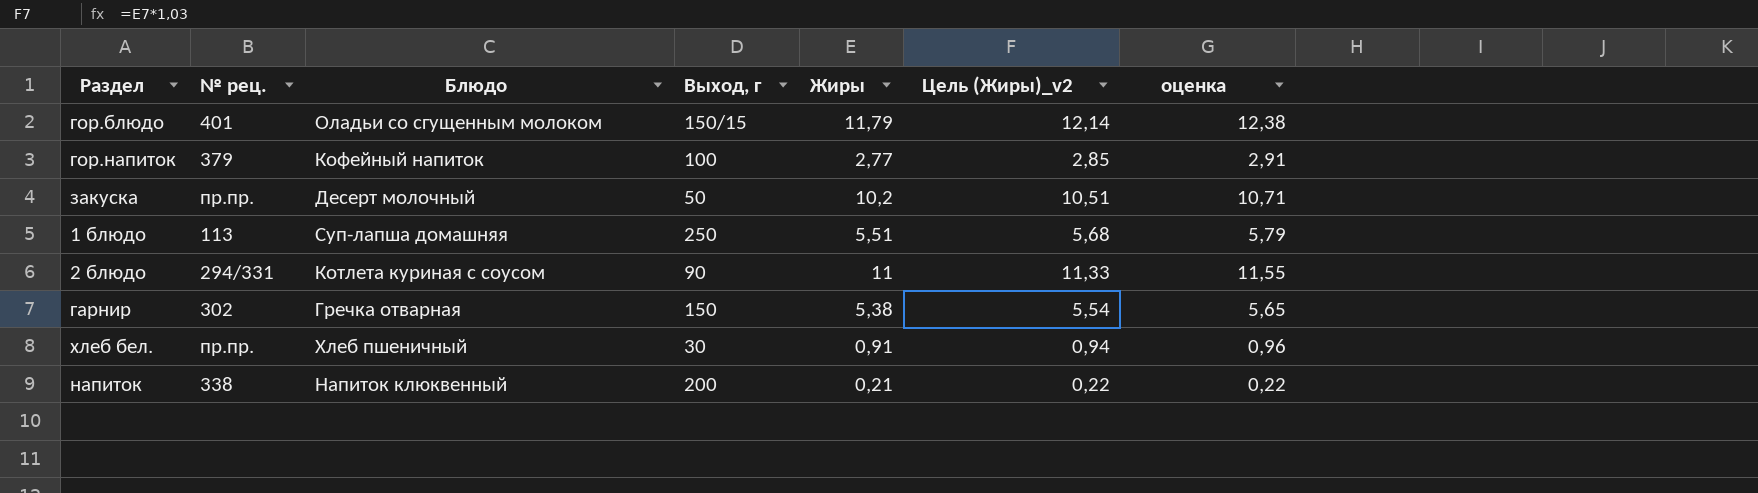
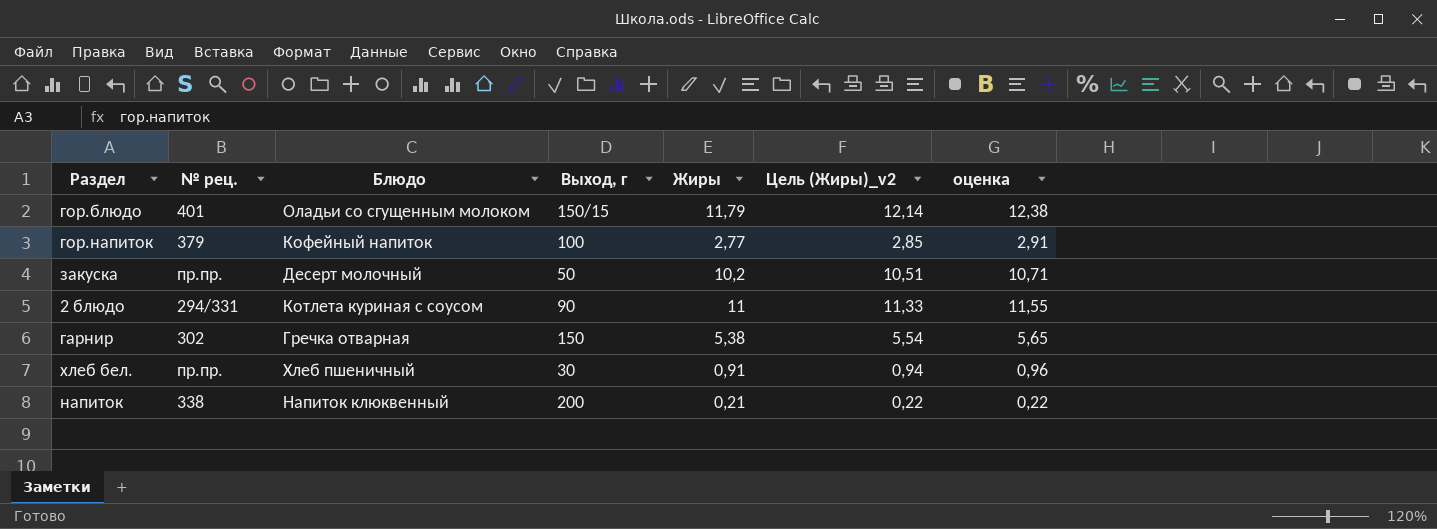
row 1 блюдо: 113 | Суп-лапша домашняя | 250 | 5,51 | 5,68 | 5,79 -> none

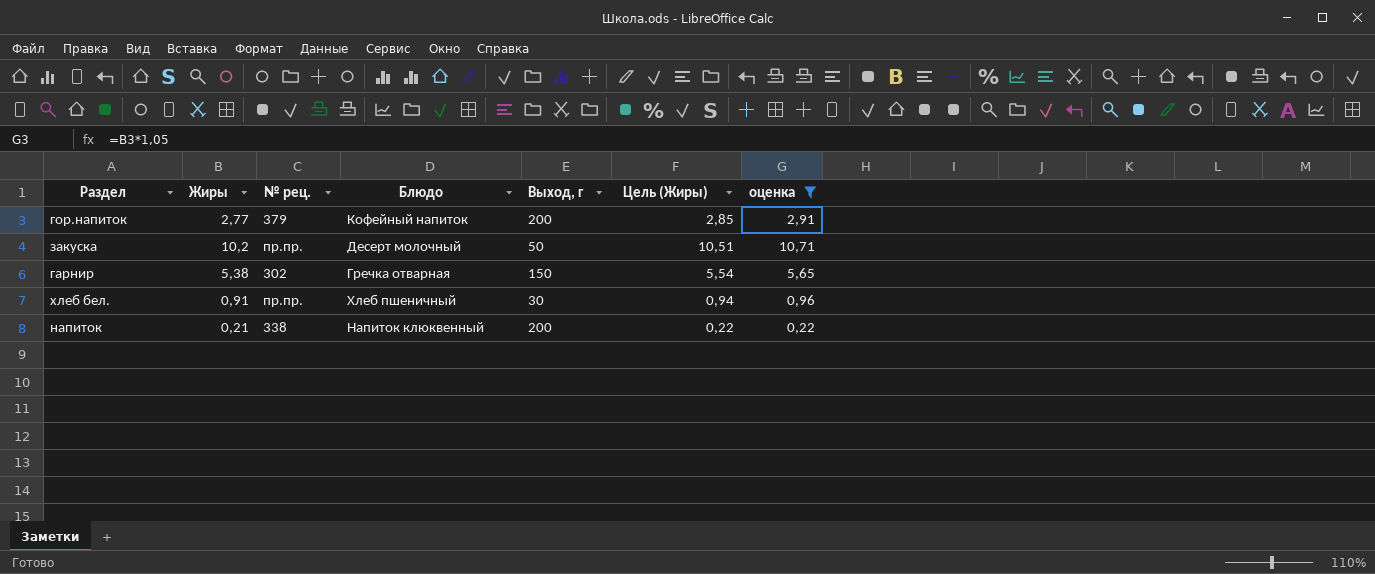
filter: none -> оценка <= 10,71
column Жиры | position: 5 -> 2
column name: Цель (Жиры)_v2 -> Цель (Жиры)
гор.напиток | Выход, г: 100 -> 200

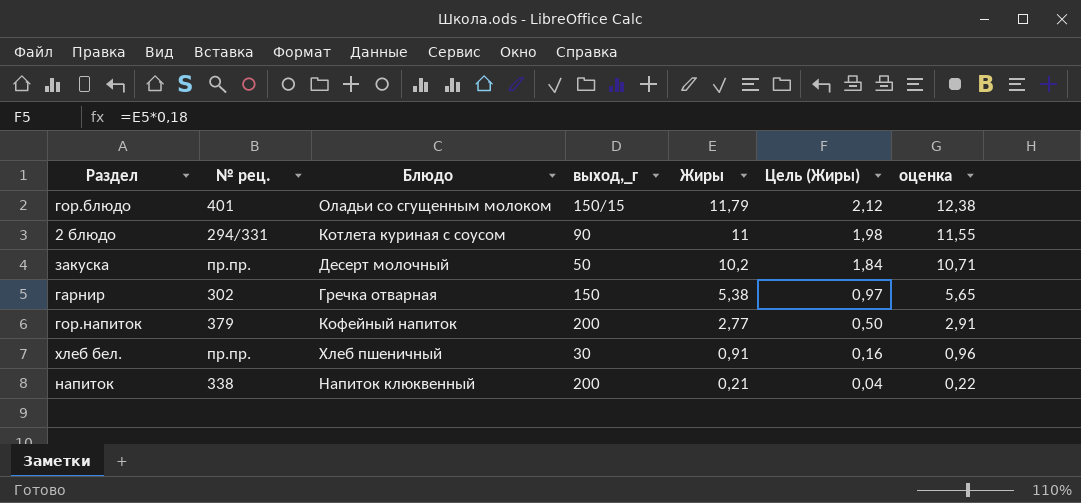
filter: оценка <= 10,71 -> none
row order: none -> Жиры descending
column name: Выход, г -> выход,_г
column Жиры | position: 2 -> 5
column Цель (Жиры) | formula: [Жиры] * 1,03 -> [Жиры] * 0,18

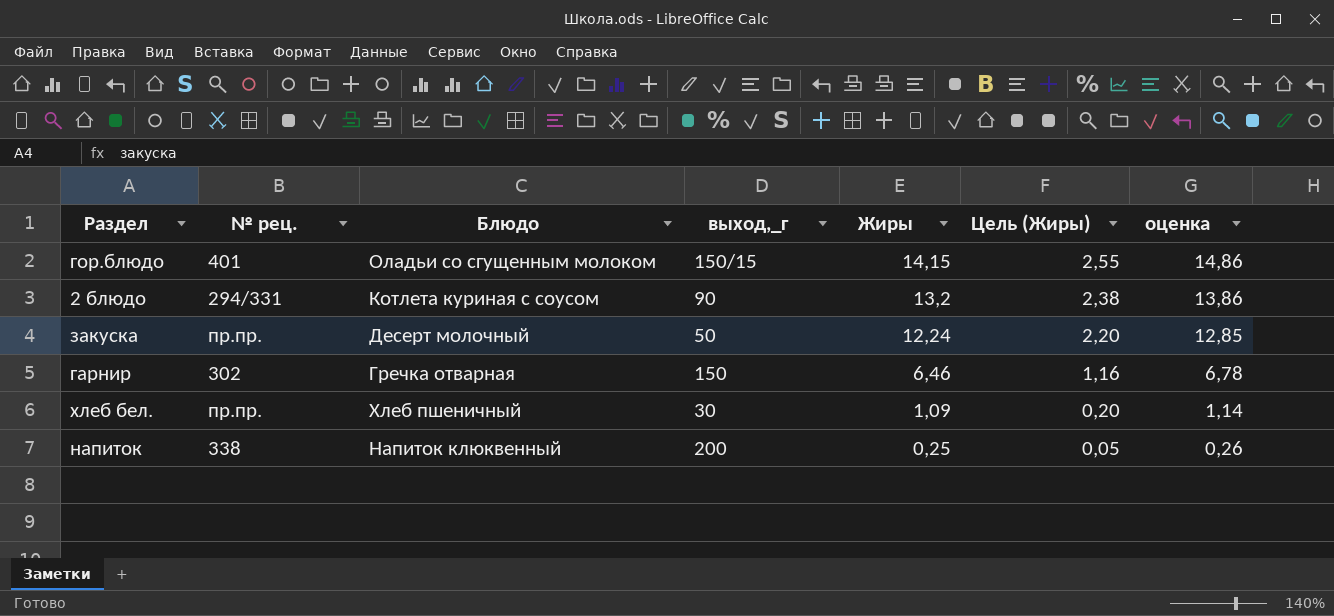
row гор.напиток: 379 | Кофейный напиток | 200 | 2,77 | 0,50 | 2,91 -> none
гор.блюдо | Жиры: 11,79 -> 14,15
гор.блюдо | Цель (Жиры): 2,12 -> 2,55
гор.блюдо | оценка: 12,38 -> 14,86
2 блюдо | Жиры: 11 -> 13,2
2 блюдо | Цель (Жиры): 1,98 -> 2,38
2 блюдо | оценка: 11,55 -> 13,86
закуска | Жиры: 10,2 -> 12,24
закуска | Цель (Жиры): 1,84 -> 2,20
закуска | оценка: 10,71 -> 12,85
гарнир | Жиры: 5,38 -> 6,46
гарнир | Цель (Жиры): 0,97 -> 1,16
гарнир | оценка: 5,65 -> 6,78
хлеб бел. | Жиры: 0,91 -> 1,09
хлеб бел. | Цель (Жиры): 0,16 -> 0,20
хлеб бел. | оценка: 0,96 -> 1,14
напиток | Жиры: 0,21 -> 0,25
напиток | Цель (Жиры): 0,04 -> 0,05
напиток | оценка: 0,22 -> 0,26

